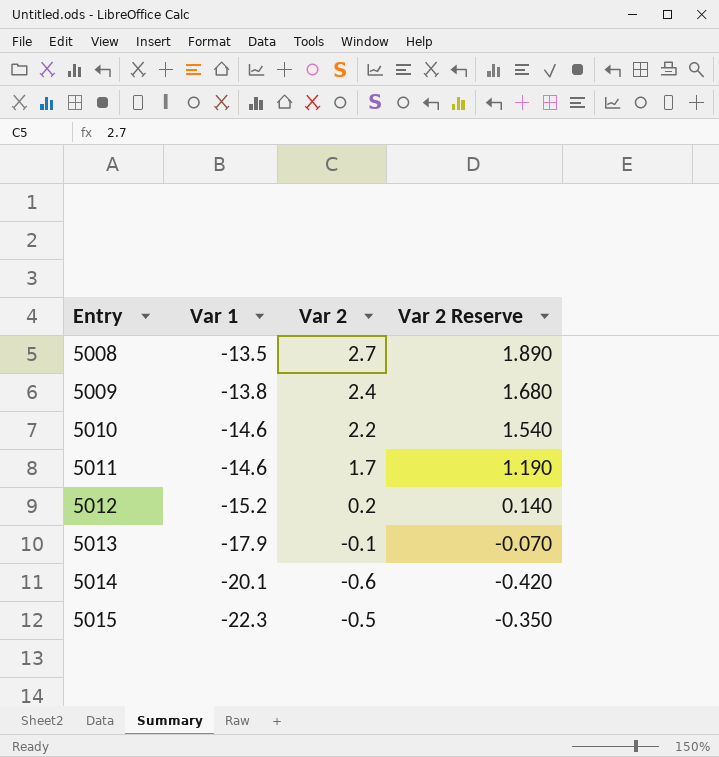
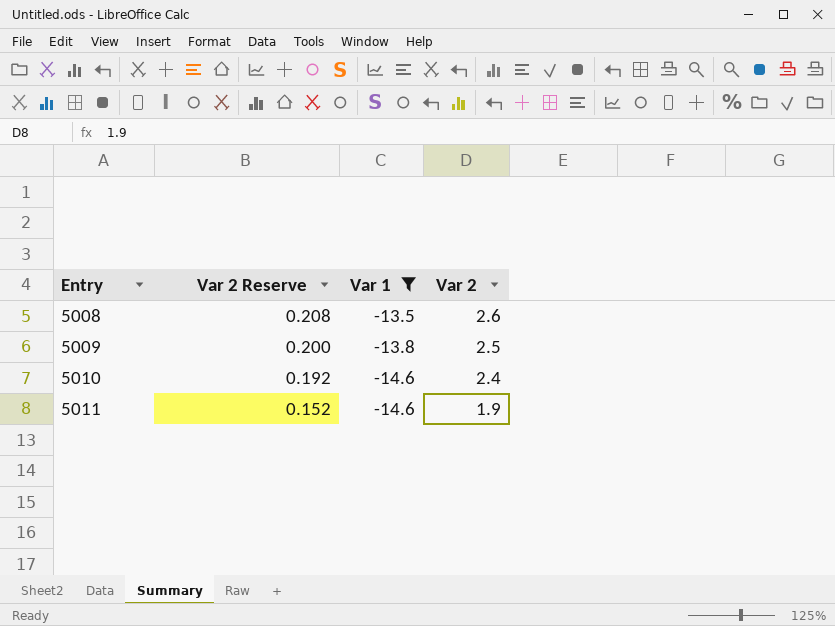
filter: none -> Var 1 >= -14.6
column Var 2 Reserve | formula: [Var 2] * 0.7 -> [Var 2] * 0.08
column Var 2 Reserve | position: 4 -> 2
5008 | Var 2: 2.7 -> 2.6
5009 | Var 2: 2.4 -> 2.5
5010 | Var 2: 2.2 -> 2.4
5011 | Var 2: 1.7 -> 1.9

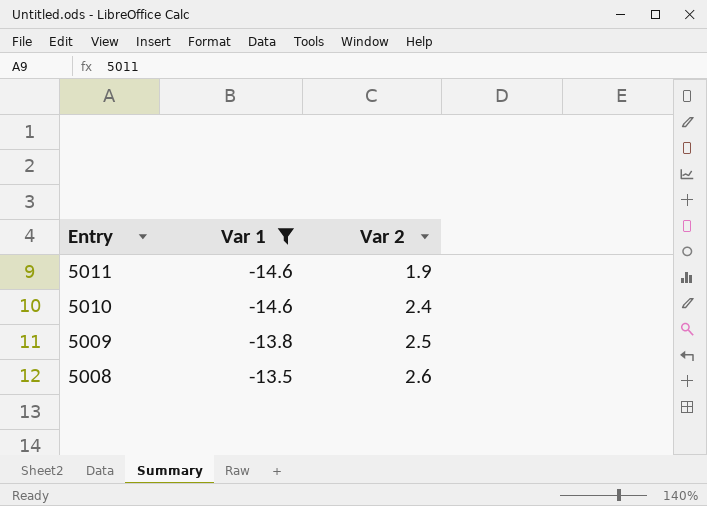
row order: Entry ascending -> Entry descending
column Var 2 Reserve | formula: [Var 2] * 0.08 -> none

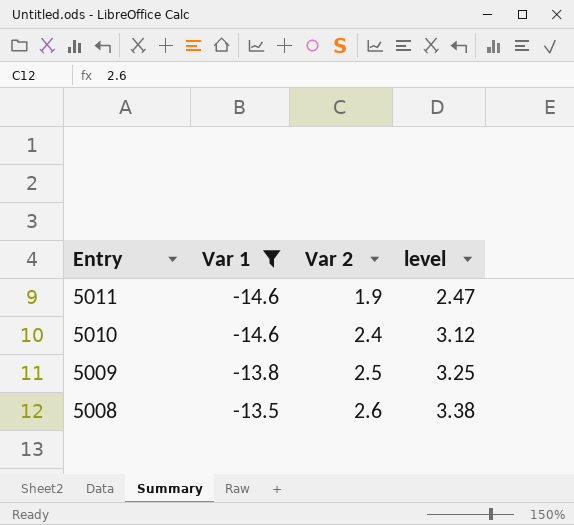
column level | formula: none -> [Var 2] * 1.3

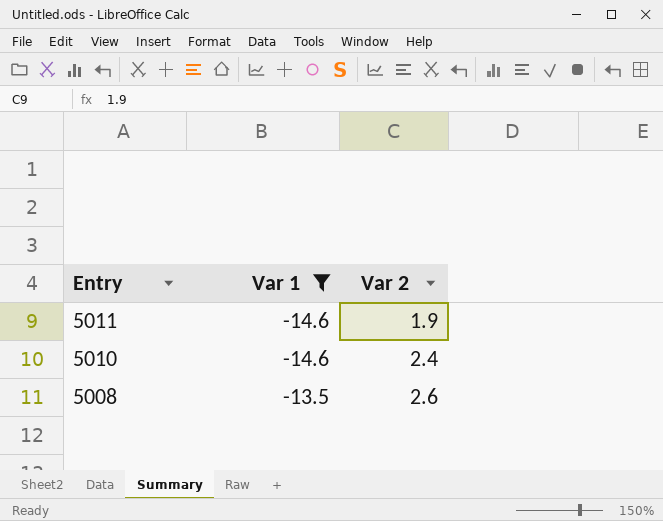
column level | formula: [Var 2] * 1.3 -> none
row 5009: -13.8 | 2.5 | 3.25 -> none

